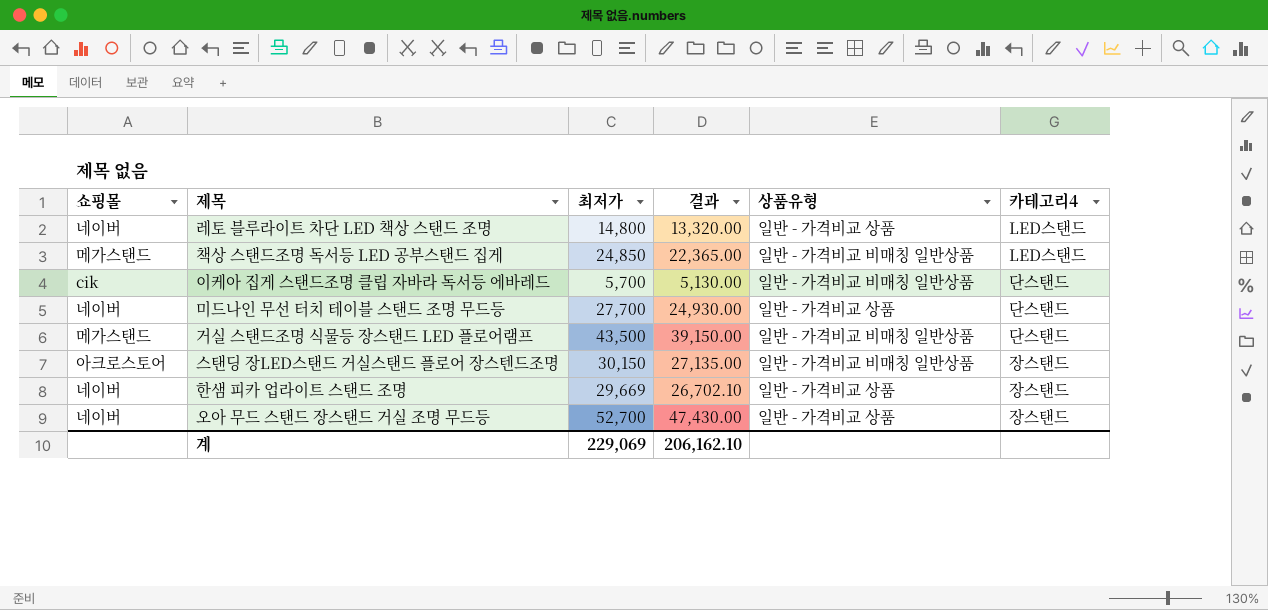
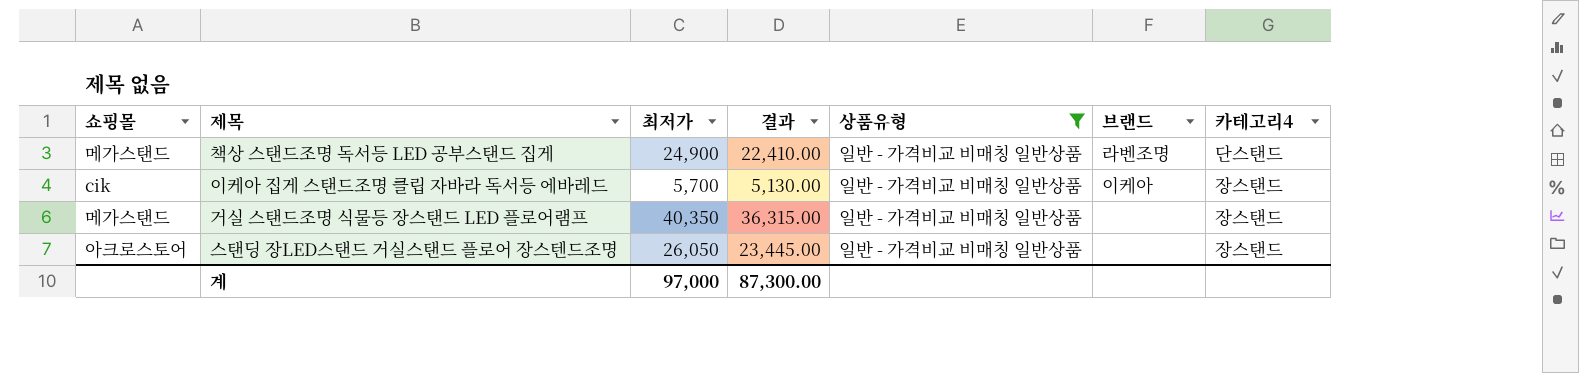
filter: none -> 상품유형 = 일반 - 가격비교 비매칭 일반상품
column 브랜드 | position: none -> 6
책상 스탠드조명 독서등 LED 공부스탠드 집게 | 최저가: 24,850 -> 24,900
책상 스탠드조명 독서등 LED 공부스탠드 집게 | 결과: 22,365.00 -> 22,410.00
책상 스탠드조명 독서등 LED 공부스탠드 집게 | 카테고리4: LED스탠드 -> 단스탠드
이케아 집게 스탠드조명 클립 자바라 독서등 에바레드 | 카테고리4: 단스탠드 -> 장스탠드
거실 스탠드조명 식물등 장스탠드 LED 플로어램프 | 최저가: 43,500 -> 40,350
거실 스탠드조명 식물등 장스탠드 LED 플로어램프 | 결과: 39,150.00 -> 36,315.00
거실 스탠드조명 식물등 장스탠드 LED 플로어램프 | 카테고리4: 단스탠드 -> 장스탠드
스탠딩 장LED스탠드 거실스탠드 플로어 장스텐드조명 | 최저가: 30,150 -> 26,050
스탠딩 장LED스탠드 거실스탠드 플로어 장스텐드조명 | 결과: 27,135.00 -> 23,445.00
계 | 최저가: 229,069 -> 97,000
계 | 결과: 206,162.10 -> 87,300.00

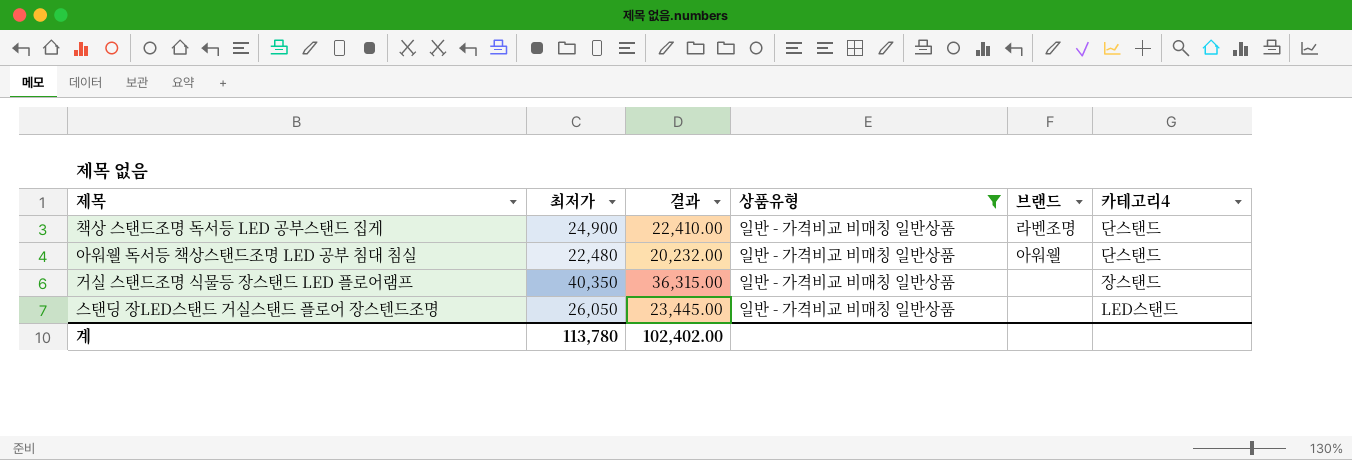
column 쇼핑몰 | position: 1 -> none
row 이케아 집게 스탠드조명 클립 자바라 독서등 에바레드: cik | 5,700 | 5,130.00 | 일반 - 가격비교 비매칭 일반상품 | 이케아 | 장스탠드 -> none
row 아워웰 독서등 책상스탠드조명 LED 공부 침대 침실: none -> 22,480 | 20,232.00 | 일반 - 가격비교 비매칭 일반상품 | 아워웰 | 단스탠드
스탠딩 장LED스탠드 거실스탠드 플로어 장스텐드조명 | 카테고리4: 장스탠드 -> LED스탠드
계 | 최저가: 97,000 -> 113,780
계 | 결과: 87,300.00 -> 102,402.00

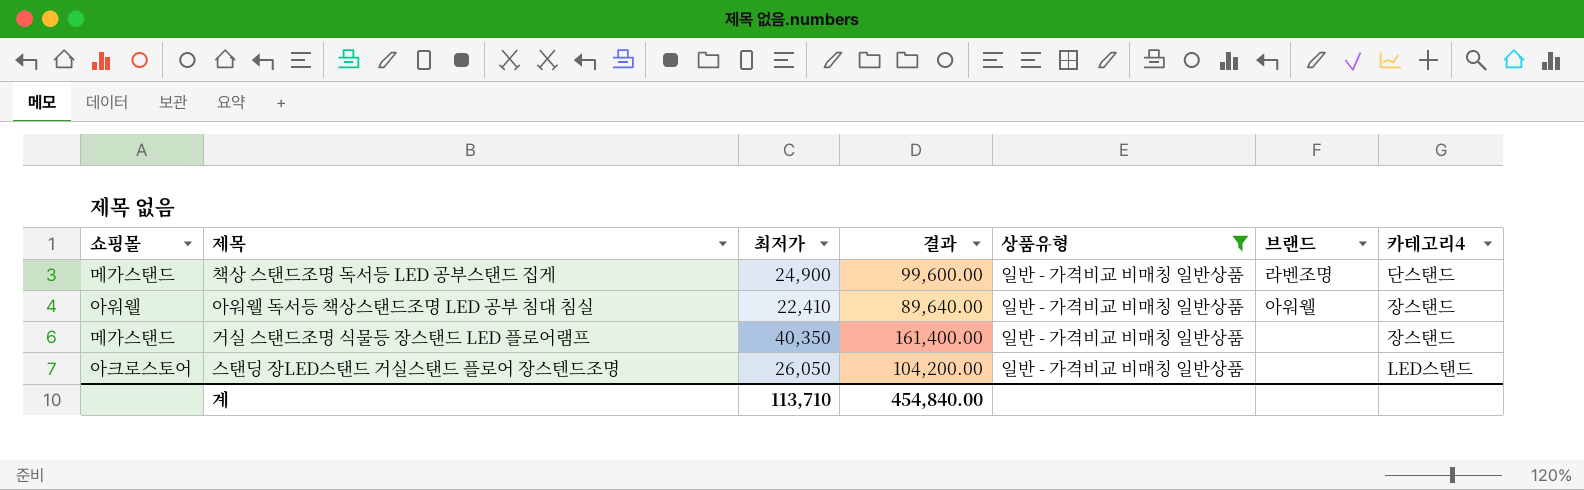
column 쇼핑몰 | position: none -> 1
column 결과 | formula: [최저가] * 0.9 -> [최저가] * 4
아워웰 독서등 책상스탠드조명 LED 공부 침대 침실 | 최저가: 22,480 -> 22,410
아워웰 독서등 책상스탠드조명 LED 공부 침대 침실 | 카테고리4: 단스탠드 -> 장스탠드
계 | 최저가: 113,780 -> 113,710
계 | 결과: 102,402.00 -> 454,840.00

